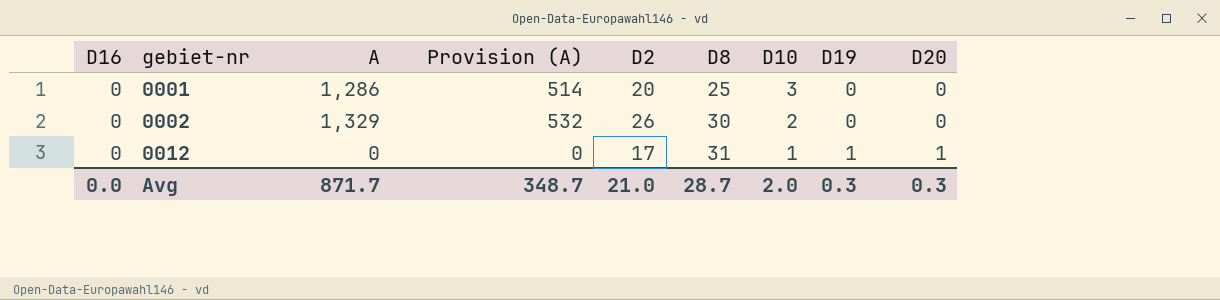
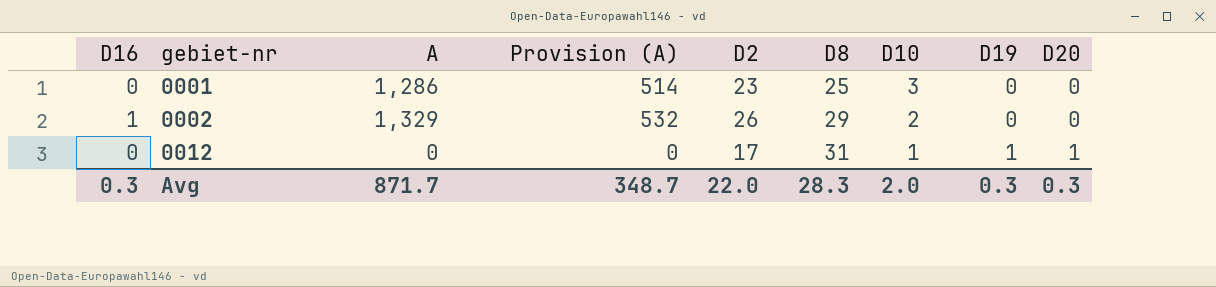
0001 | D2: 20 -> 23
0002 | D16: 0 -> 1
0002 | D8: 30 -> 29
Avg | D16: 0.0 -> 0.3
Avg | D2: 21.0 -> 22.0
Avg | D8: 28.7 -> 28.3

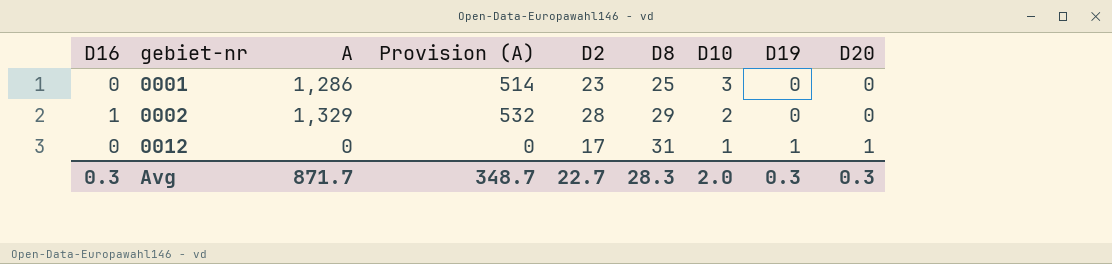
0002 | D2: 26 -> 28
Avg | D2: 22.0 -> 22.7

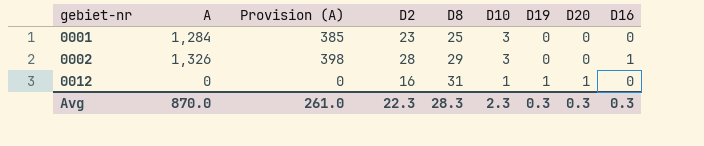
column Provision (A) | formula: [A] * 0.4 -> [A] * 0.3
column D16 | position: 1 -> 9
0001 | A: 1,286 -> 1,284
0002 | A: 1,329 -> 1,326
0002 | D10: 2 -> 3
0012 | D2: 17 -> 16
Avg | A: 871.7 -> 870.0
Avg | Provision (A): 348.7 -> 261.0
Avg | D2: 22.7 -> 22.3
Avg | D10: 2.0 -> 2.3

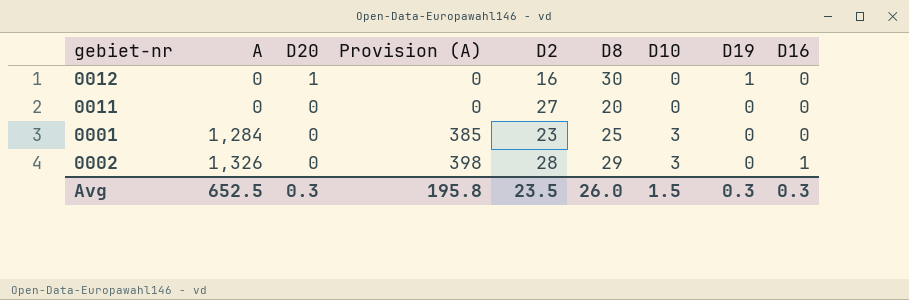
row order: gebiet-nr ascending -> A ascending
column D20 | position: 8 -> 3
0012 | D8: 31 -> 30
0012 | D10: 1 -> 0
row 0011: none -> 0 | 0 | 0 | 27 | 20 | 0 | 0 | 0
Avg | A: 870.0 -> 652.5
Avg | Provision (A): 261.0 -> 195.8
Avg | D2: 22.3 -> 23.5
Avg | D8: 28.3 -> 26.0
Avg | D10: 2.3 -> 1.5

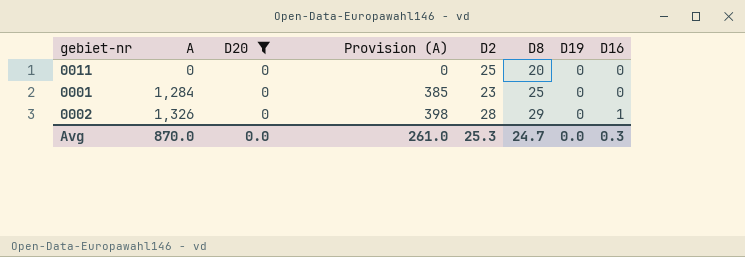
filter: none -> D20 = 0
column D10 | position: 7 -> none
0011 | D2: 27 -> 25
Avg | A: 652.5 -> 870.0
Avg | D20: 0.3 -> 0.0
Avg | Provision (A): 195.8 -> 261.0
Avg | D2: 23.5 -> 25.3
Avg | D8: 26.0 -> 24.7
Avg | D19: 0.3 -> 0.0

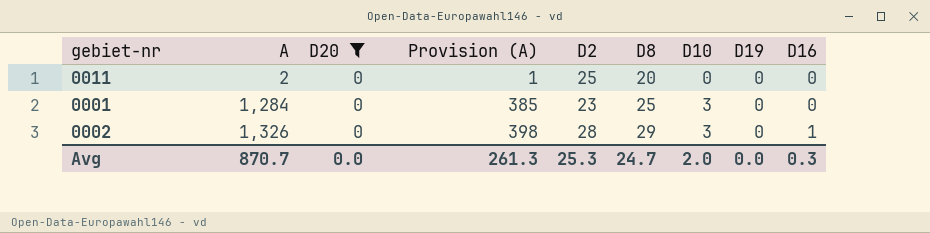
column D10 | position: none -> 7
0011 | A: 0 -> 2
0011 | Provision (A): 0 -> 1
Avg | A: 870.0 -> 870.7
Avg | Provision (A): 261.0 -> 261.3

